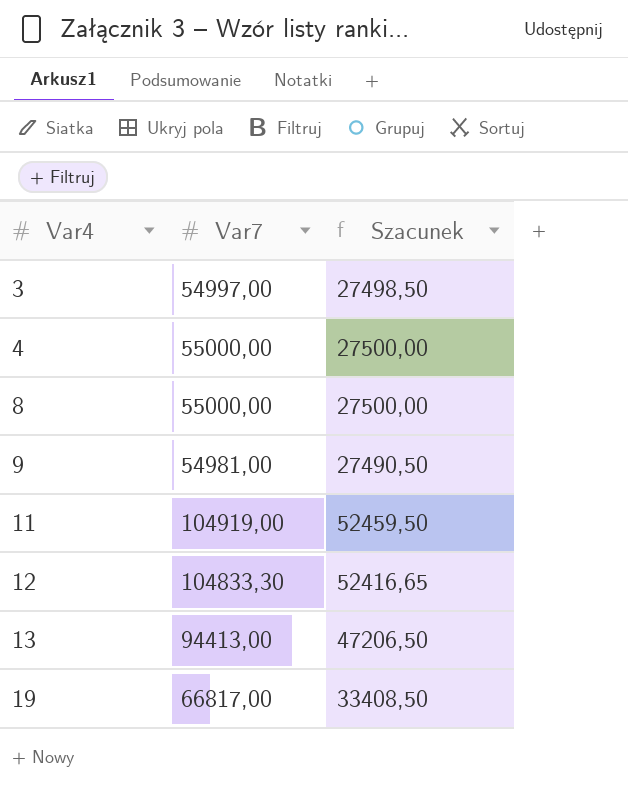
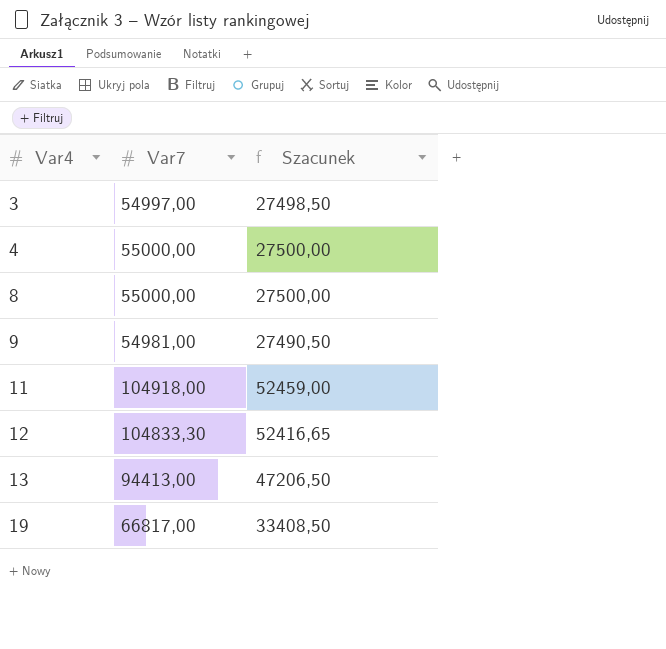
11 | Var7: 104919,00 -> 104918,00
11 | Szacunek: 52459,50 -> 52459,00

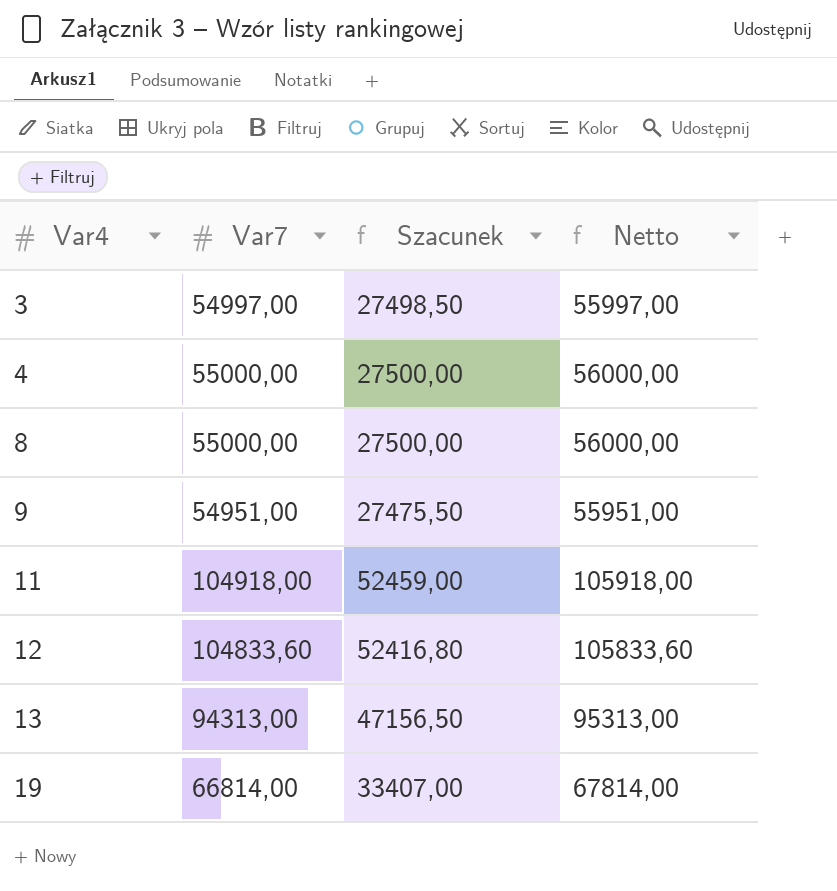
column Netto | formula: none -> [Var7] + 1000
9 | Var7: 54981,00 -> 54951,00
9 | Szacunek: 27490,50 -> 27475,50
12 | Var7: 104833,30 -> 104833,60
12 | Szacunek: 52416,65 -> 52416,80
13 | Var7: 94413,00 -> 94313,00
13 | Szacunek: 47206,50 -> 47156,50
19 | Var7: 66817,00 -> 66814,00
19 | Szacunek: 33408,50 -> 33407,00

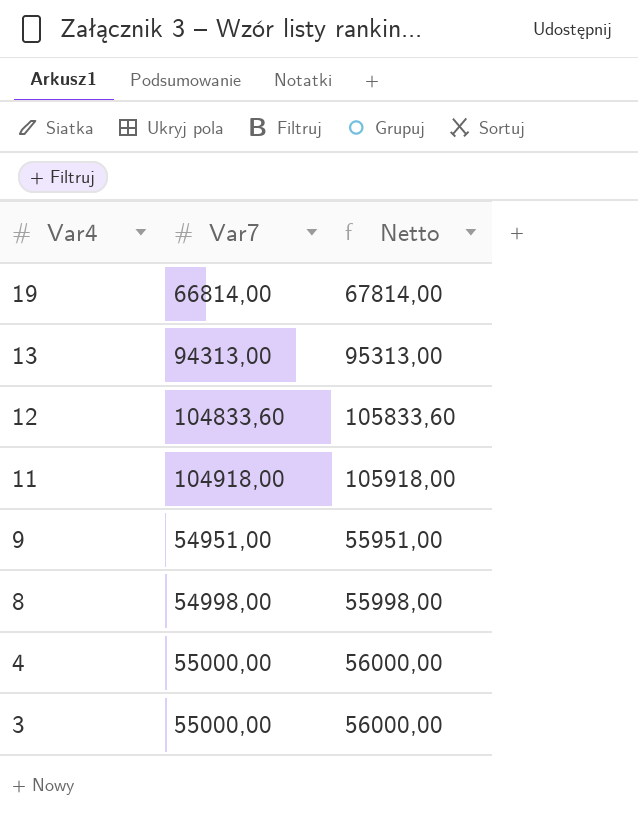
row order: Var4 ascending -> Var4 descending
column Szacunek | formula: [Var7] * 0,5 -> none
8 | Var7: 55000,00 -> 54998,00
8 | Netto: 56000,00 -> 55998,00
3 | Var7: 54997,00 -> 55000,00
3 | Netto: 55997,00 -> 56000,00

